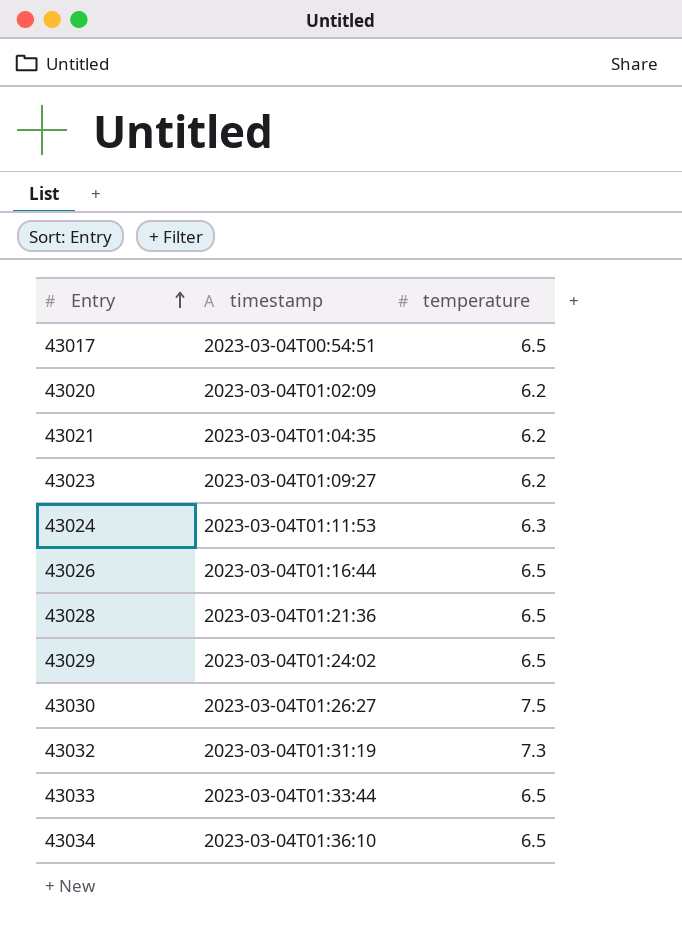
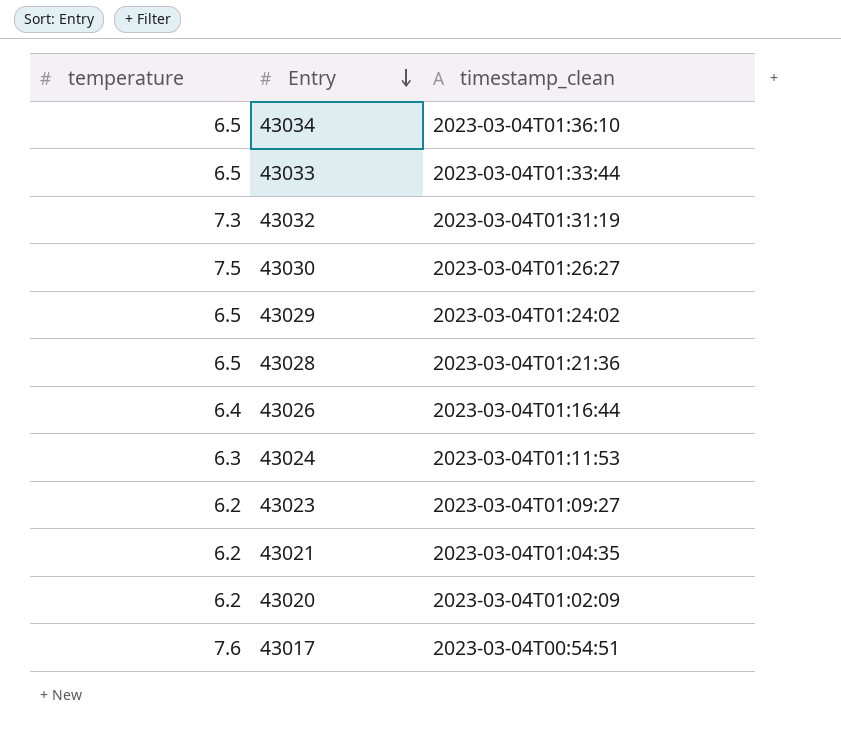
row order: Entry ascending -> Entry descending
column temperature | position: 3 -> 1
column name: timestamp -> timestamp_clean
43026 | temperature: 6.5 -> 6.4
43017 | temperature: 6.5 -> 7.6

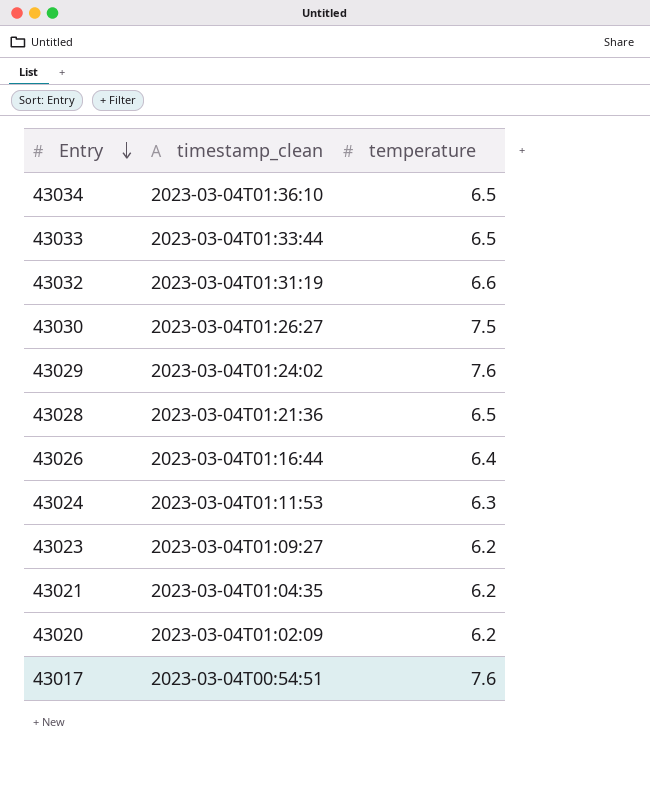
column temperature | position: 1 -> 3
43032 | temperature: 7.3 -> 6.6
43029 | temperature: 6.5 -> 7.6

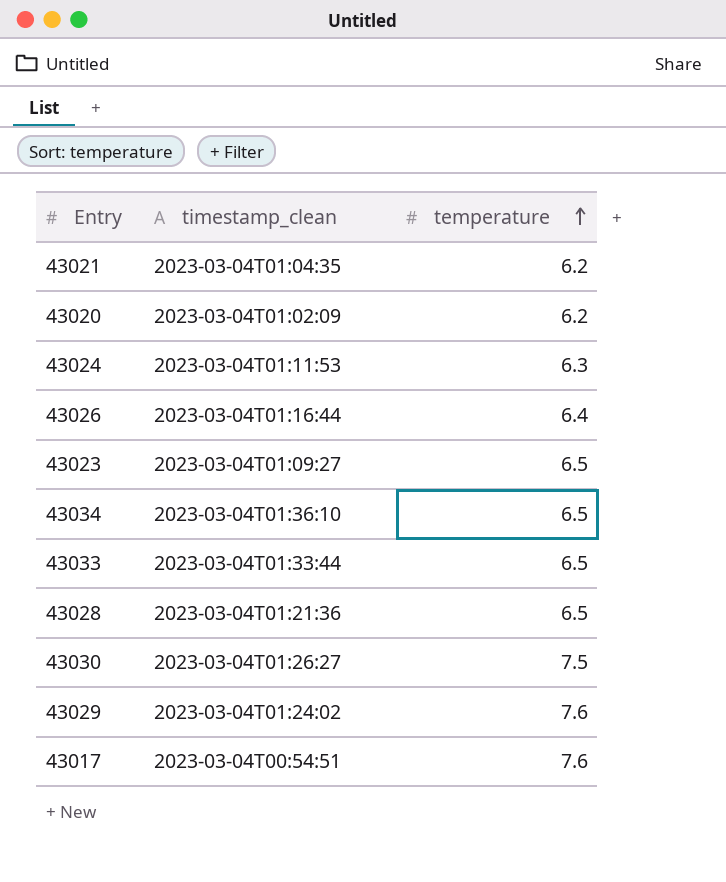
row order: Entry descending -> temperature ascending
row 43032: 2023-03-04T01:31:19 | 6.6 -> none
43023 | temperature: 6.2 -> 6.5

